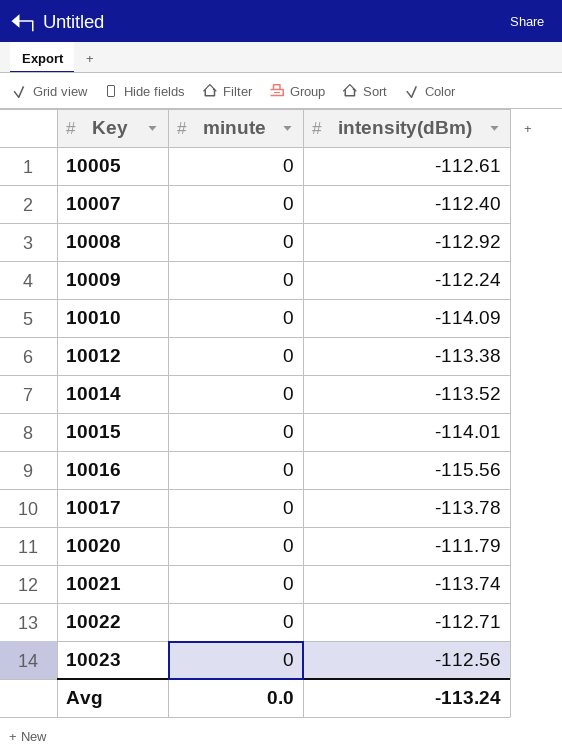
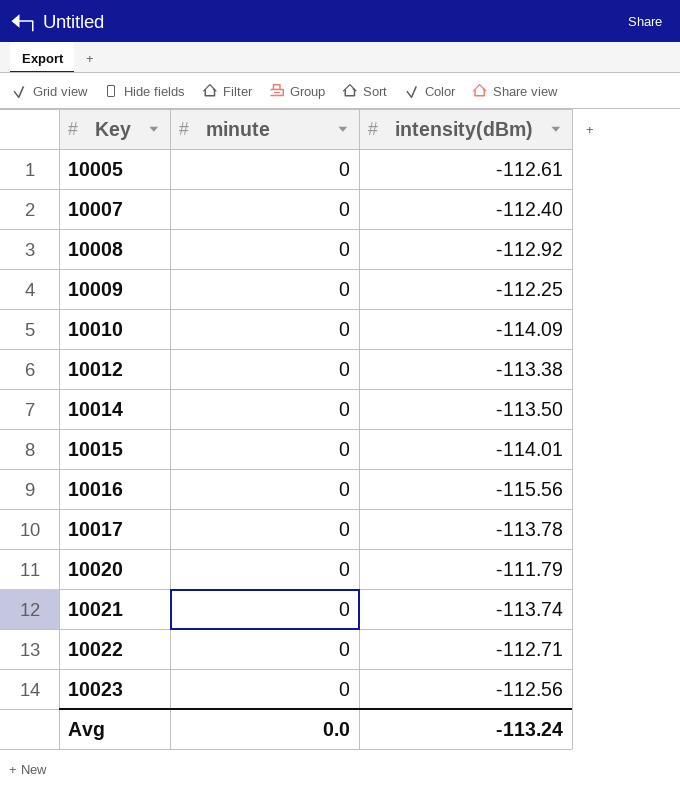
10009 | intensity(dBm): -112.24 -> -112.25
10014 | intensity(dBm): -113.52 -> -113.50

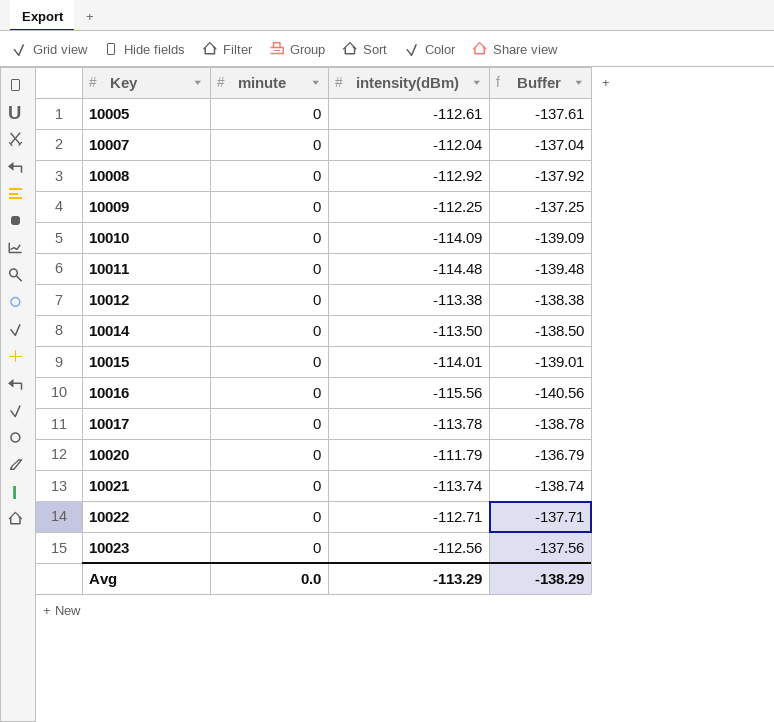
column Buffer | formula: none -> [intensity(dBm)] - 25
10007 | intensity(dBm): -112.40 -> -112.04
row 10011: none -> 0 | -114.48 | -139.48
Avg | intensity(dBm): -113.24 -> -113.29

